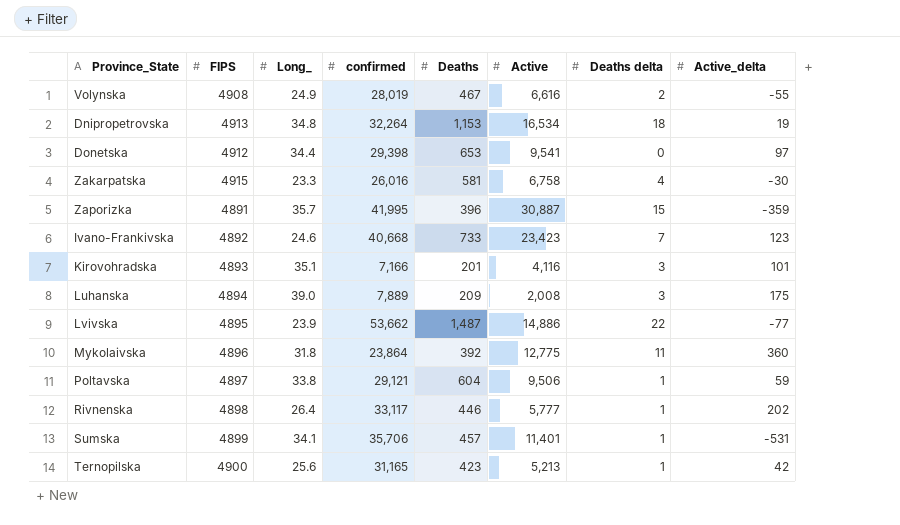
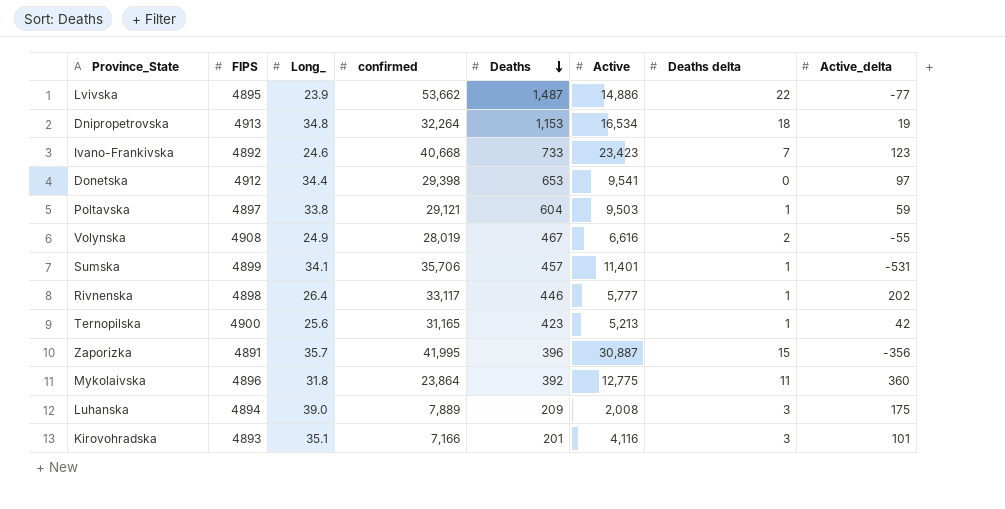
row order: none -> Deaths descending
row Zakarpatska: 4915 | 23.3 | 26,016 | 581 | 6,758 | 4 | -30 -> none
Poltavska | Active: 9,506 -> 9,503
Zaporizka | Active_delta: -359 -> -356

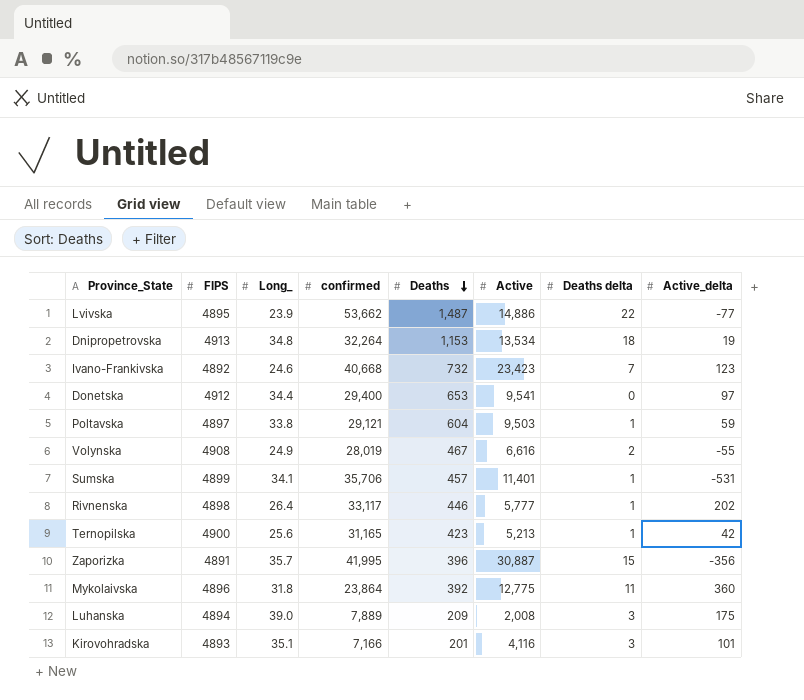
Dnipropetrovska | Active: 16,534 -> 13,534
Ivano-Frankivska | Deaths: 733 -> 732
Donetska | confirmed: 29,398 -> 29,400

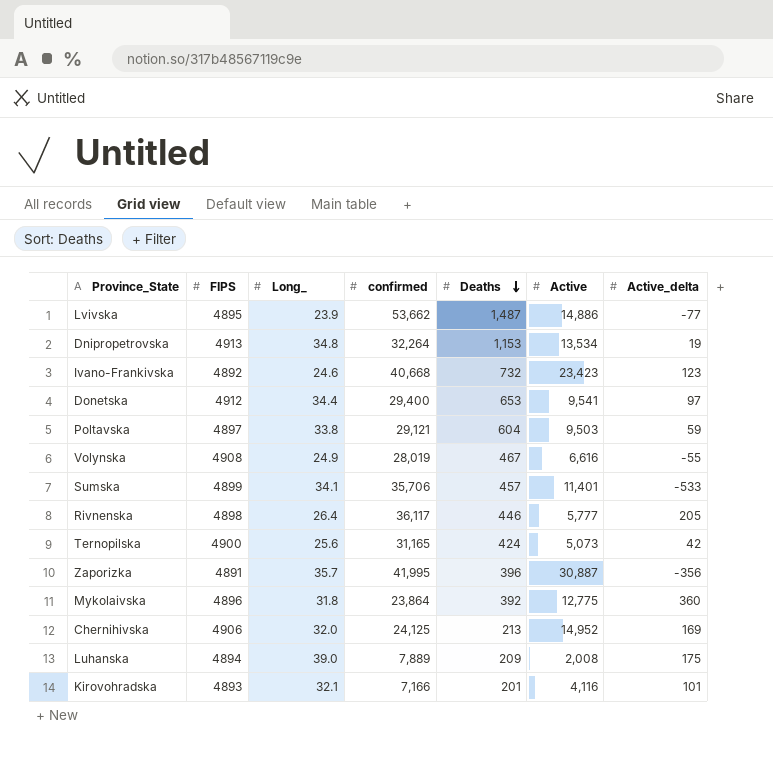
column Deaths delta | position: 7 -> none
Sumska | Active_delta: -531 -> -533
Rivnenska | confirmed: 33,117 -> 36,117
Rivnenska | Active_delta: 202 -> 205
Ternopilska | Deaths: 423 -> 424
Ternopilska | Active: 5,213 -> 5,073
row Chernihivska: none -> 4906 | 32.0 | 24,125 | 213 | 14,952 | 169
Kirovohradska | Long_: 35.1 -> 32.1

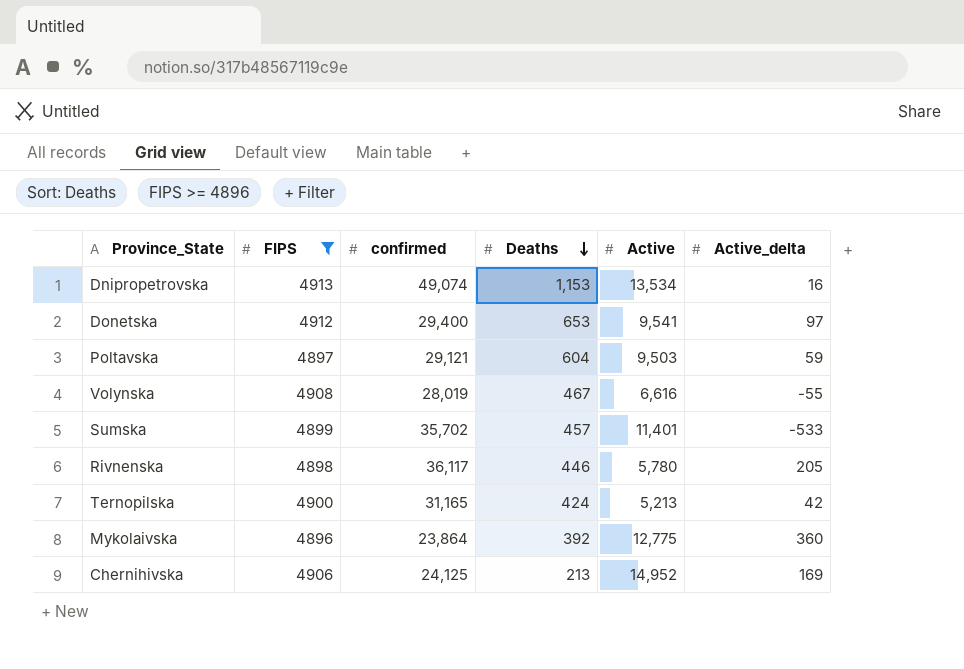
filter: none -> FIPS >= 4896
column Long_ | position: 3 -> none
Dnipropetrovska | confirmed: 32,264 -> 49,074
Dnipropetrovska | Active_delta: 19 -> 16
Sumska | confirmed: 35,706 -> 35,702
Rivnenska | Active: 5,777 -> 5,780
Ternopilska | Active: 5,073 -> 5,213

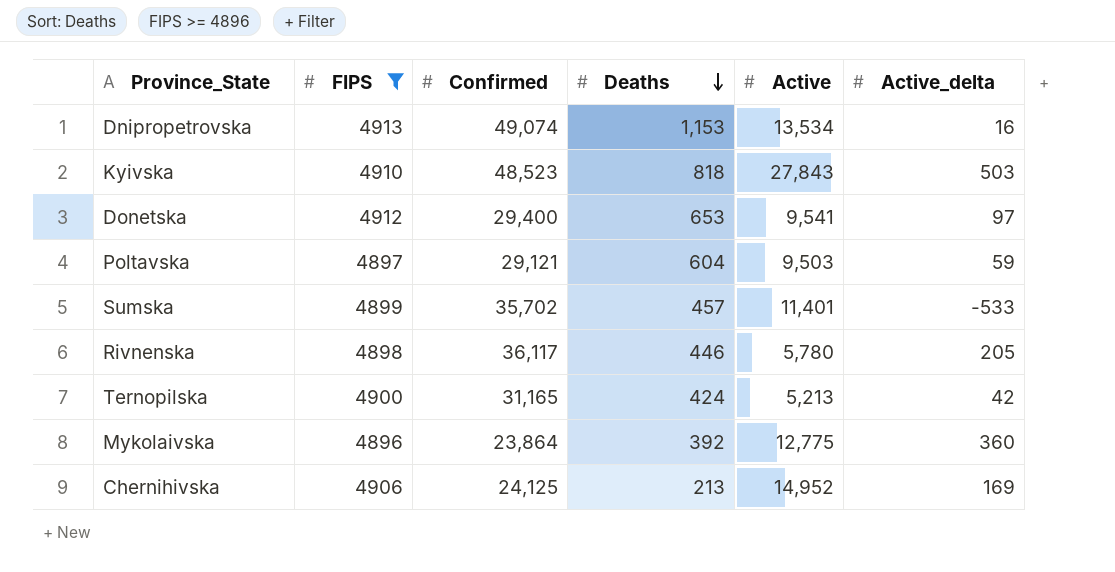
column name: confirmed -> Confirmed
row Volynska: 4908 | 28,019 | 467 | 6,616 | -55 -> none
row Kyivska: none -> 4910 | 48,523 | 818 | 27,843 | 503

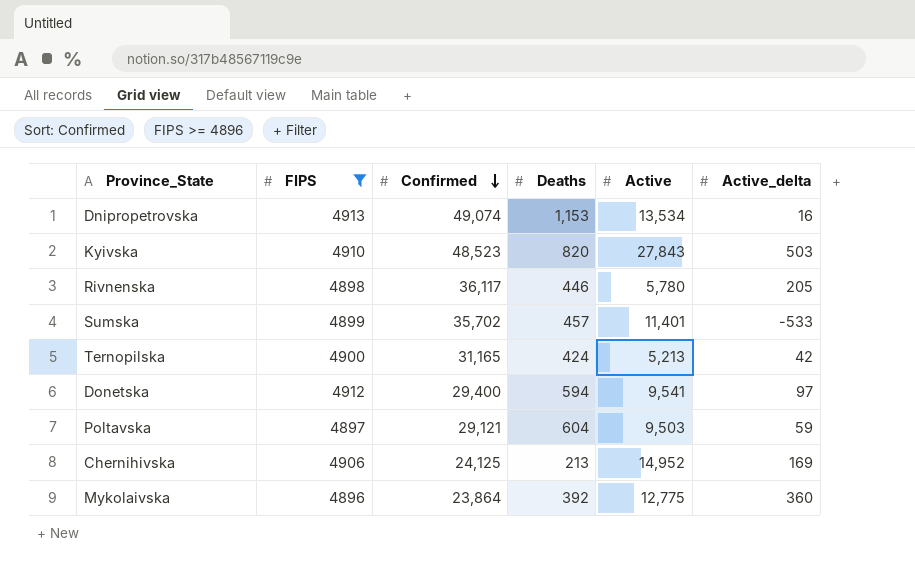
row order: Deaths descending -> Confirmed descending
Kyivska | Deaths: 818 -> 820
Donetska | Deaths: 653 -> 594

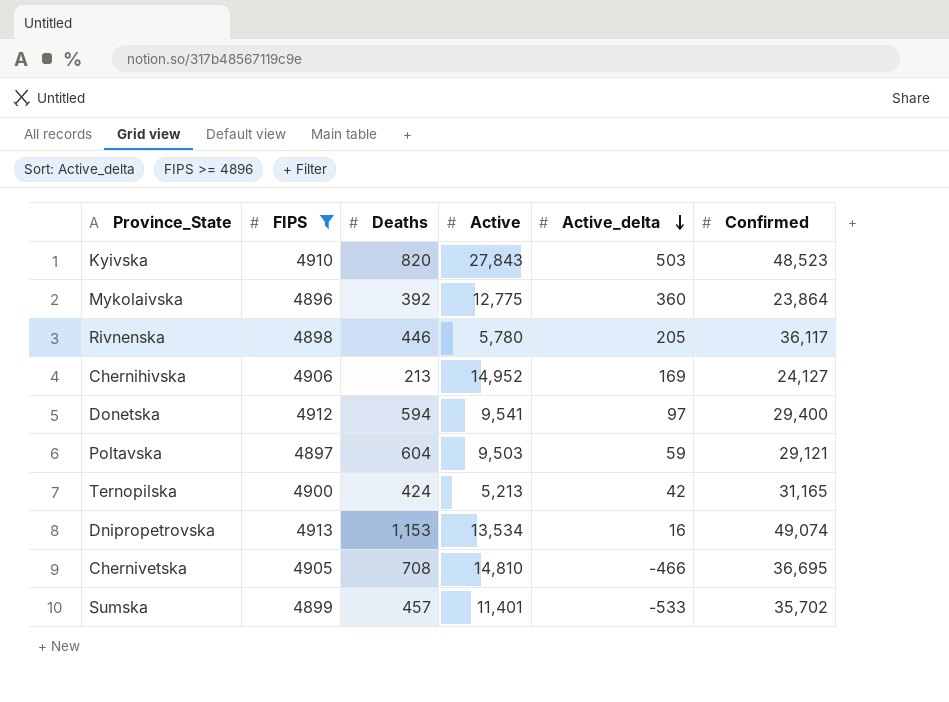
row order: Confirmed descending -> Active_delta descending
column Confirmed | position: 3 -> 6
Chernihivska | Confirmed: 24,125 -> 24,127
row Chernivetska: none -> 4905 | 708 | 14,810 | -466 | 36,695

